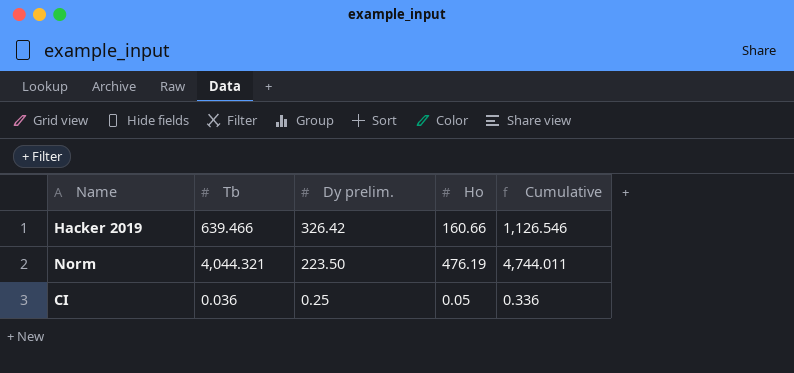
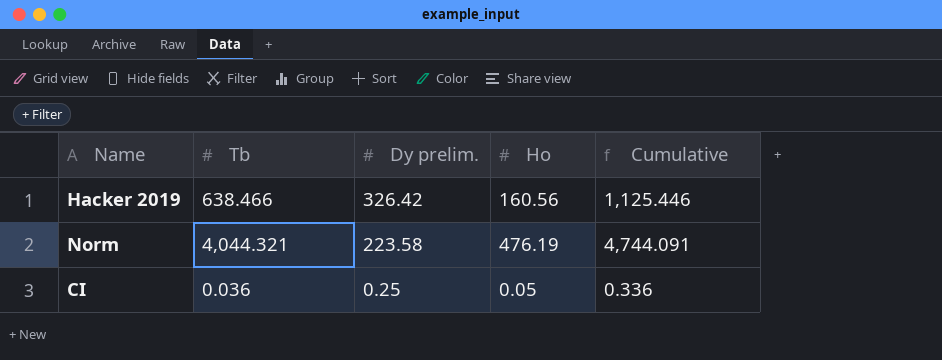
Hacker 2019 | Tb: 639.466 -> 638.466
Hacker 2019 | Ho: 160.66 -> 160.56
Hacker 2019 | Cumulative: 1,126.546 -> 1,125.446
Norm | Dy prelim.: 223.50 -> 223.58
Norm | Cumulative: 4,744.011 -> 4,744.091

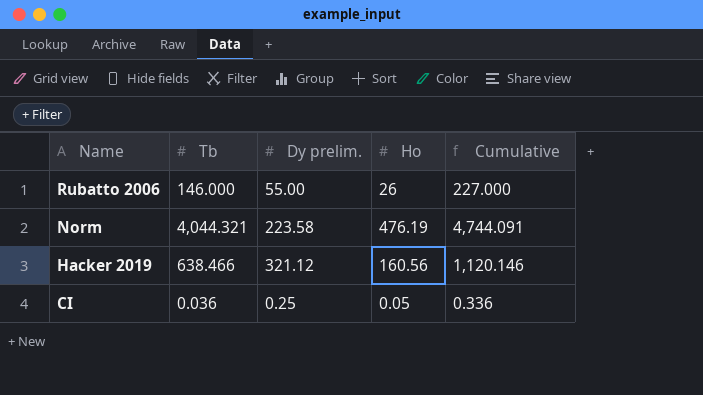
row order: Dy prelim. descending -> Name descending
row Rubatto 2006: none -> 146.000 | 55.00 | 26 | 227.000
Hacker 2019 | Dy prelim.: 326.42 -> 321.12
Hacker 2019 | Cumulative: 1,125.446 -> 1,120.146

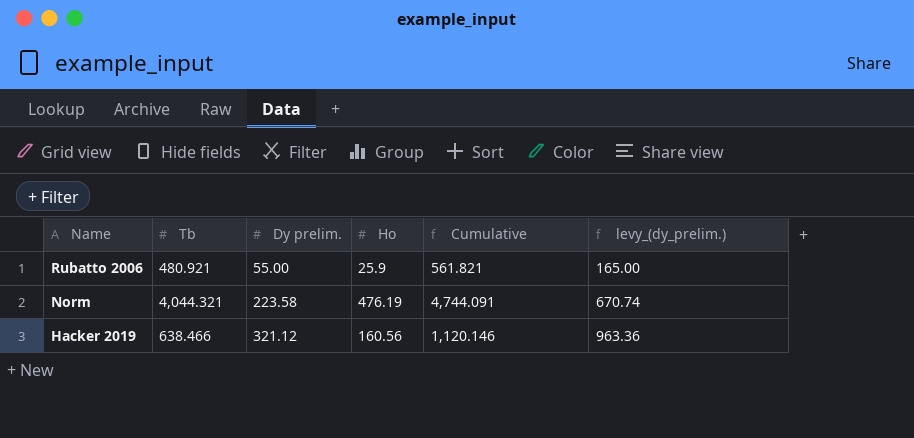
column levy_(dy_prelim.) | formula: none -> [Dy prelim.] * 3
row CI: 0.036 | 0.25 | 0.05 | 0.336 -> none
Rubatto 2006 | Tb: 146.000 -> 480.921
Rubatto 2006 | Ho: 26 -> 25.9
Rubatto 2006 | Cumulative: 227.000 -> 561.821

